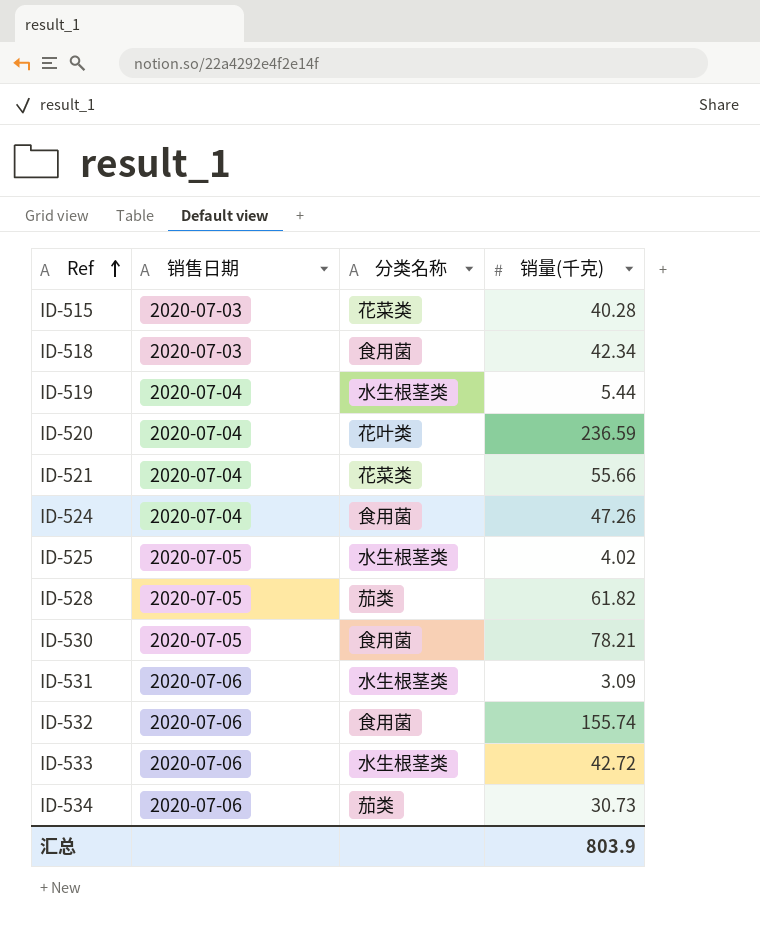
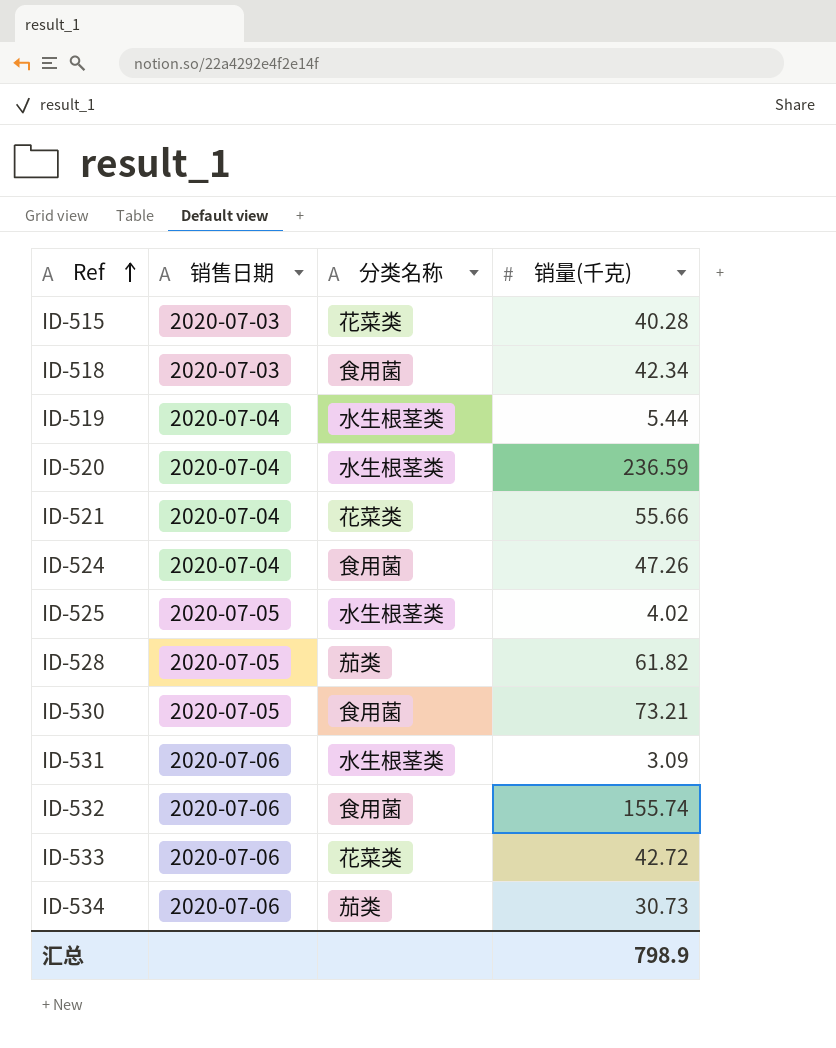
ID-520 | 分类名称: 花叶类 -> 水生根茎类
ID-530 | 销量(千克): 78.21 -> 73.21
ID-533 | 分类名称: 水生根茎类 -> 花菜类
汇总 | 销量(千克): 803.9 -> 798.9

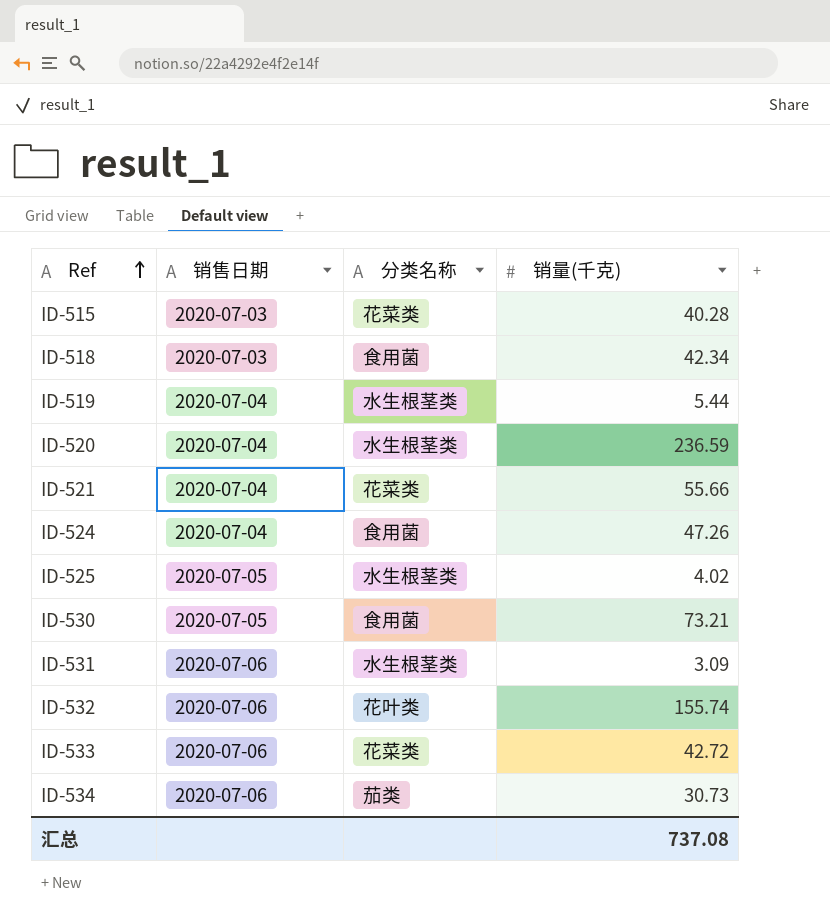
row ID-528: 2020-07-05 | 茄类 | 61.82 -> none
ID-532 | 分类名称: 食用菌 -> 花叶类
汇总 | 销量(千克): 798.9 -> 737.08

